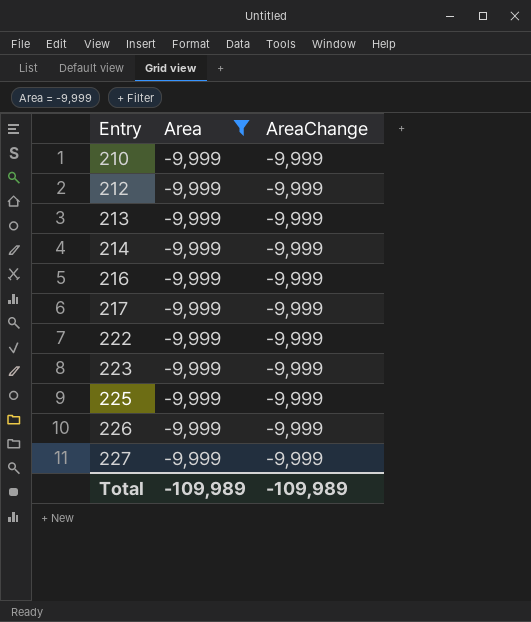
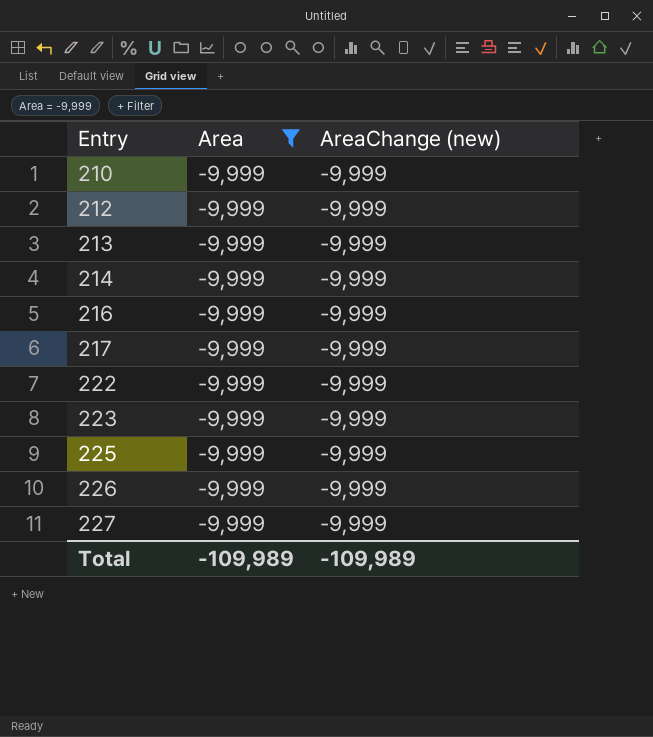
column name: AreaChange -> AreaChange (new)

